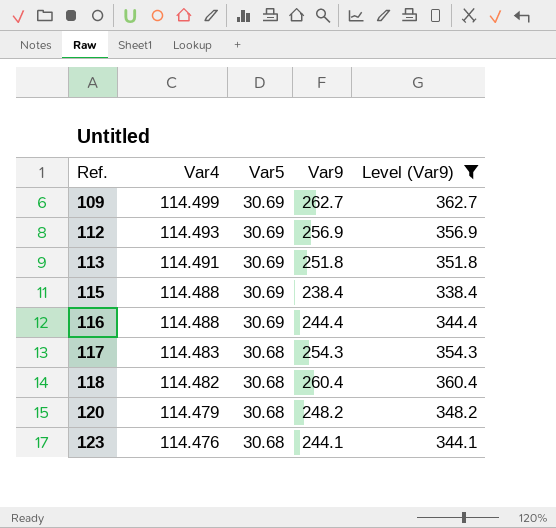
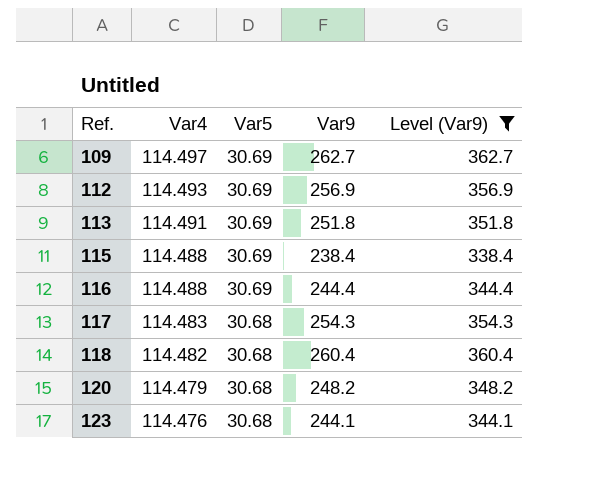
109 | Var4: 114.499 -> 114.497

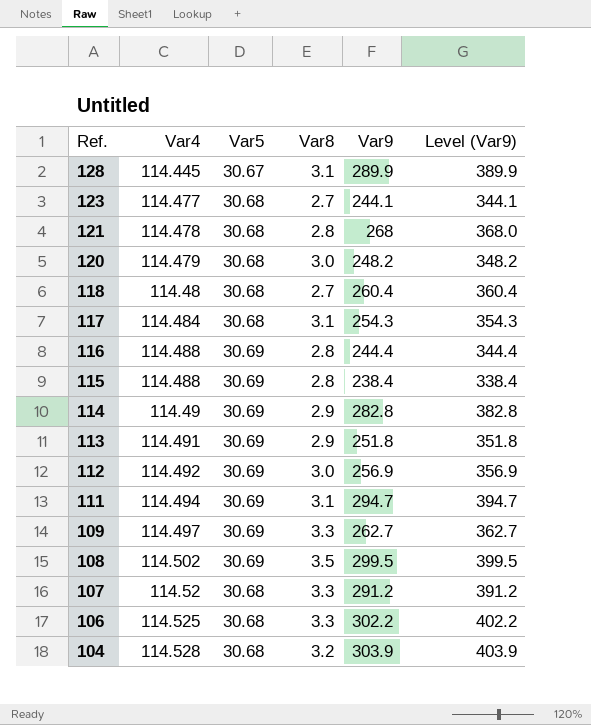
filter: Level (Var9) <= 362.7 -> none
row order: Ref. ascending -> Ref. descending
column Var8 | position: none -> 4
123 | Var4: 114.476 -> 114.477
118 | Var4: 114.482 -> 114.48
117 | Var4: 114.483 -> 114.484
112 | Var4: 114.493 -> 114.492

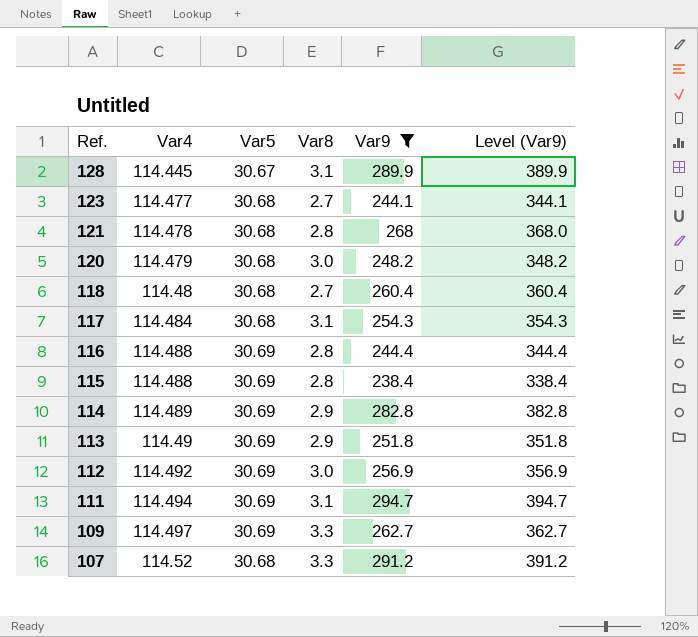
filter: none -> Var9 <= 294.7
114 | Var4: 114.49 -> 114.489
113 | Var4: 114.491 -> 114.49

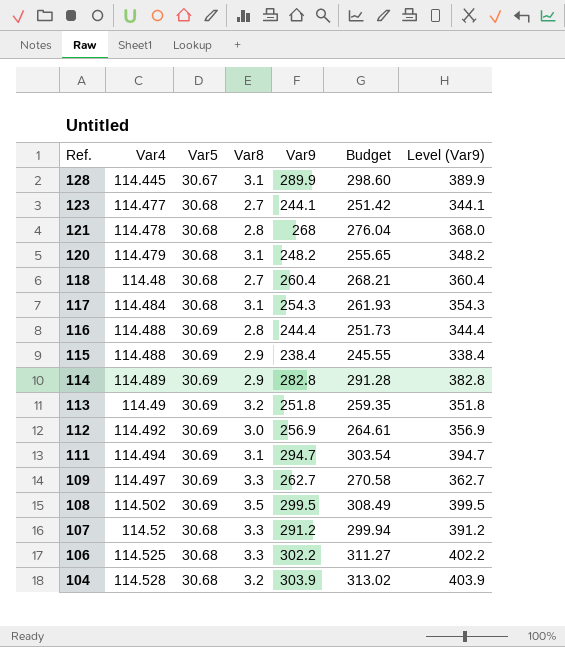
filter: Var9 <= 294.7 -> none
column Budget | formula: none -> [Var9] * 1.03
120 | Var8: 3.0 -> 3.1
115 | Var8: 2.8 -> 2.9
113 | Var8: 2.9 -> 3.2

